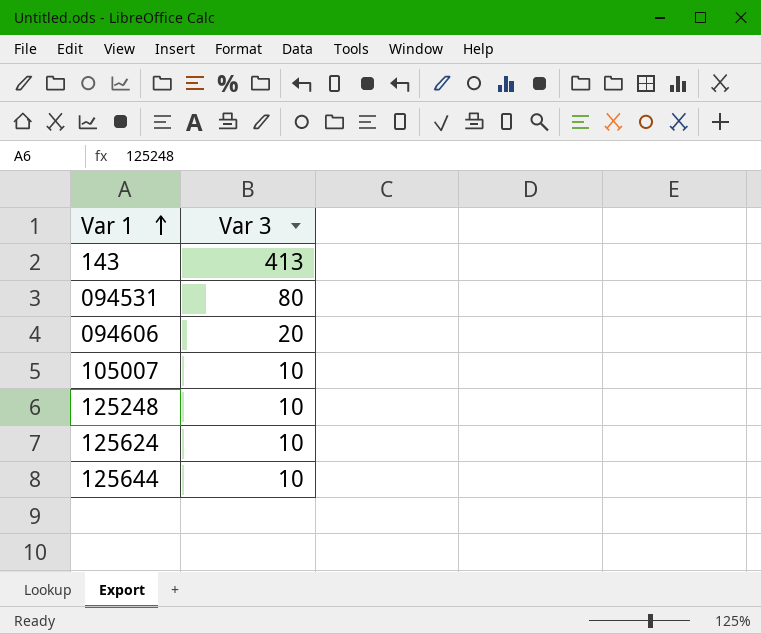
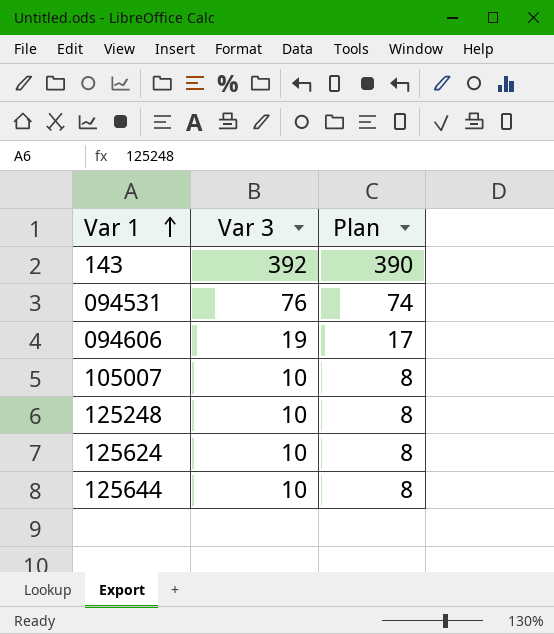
column Plan | formula: none -> [Var 3] - 2
143 | Var 3: 413 -> 392
094531 | Var 3: 80 -> 76
094606 | Var 3: 20 -> 19

